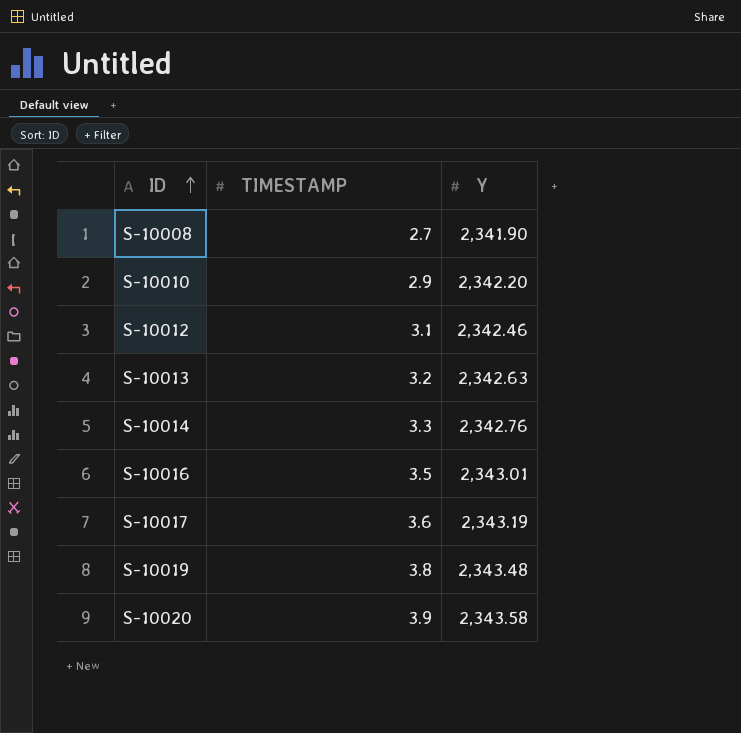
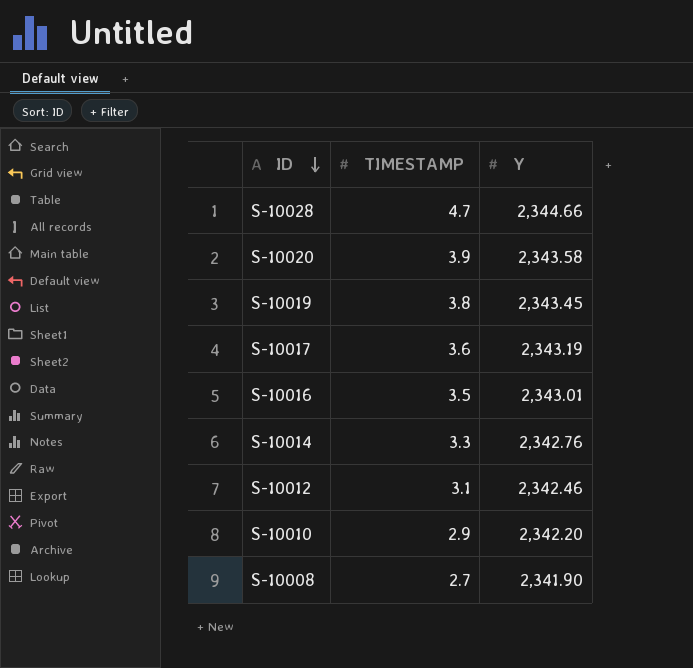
row order: ID ascending -> ID descending
row S-10013: 3.2 | 2,342.63 -> none
row S-10028: none -> 4.7 | 2,344.66
S-10019 | Y: 2,343.48 -> 2,343.45

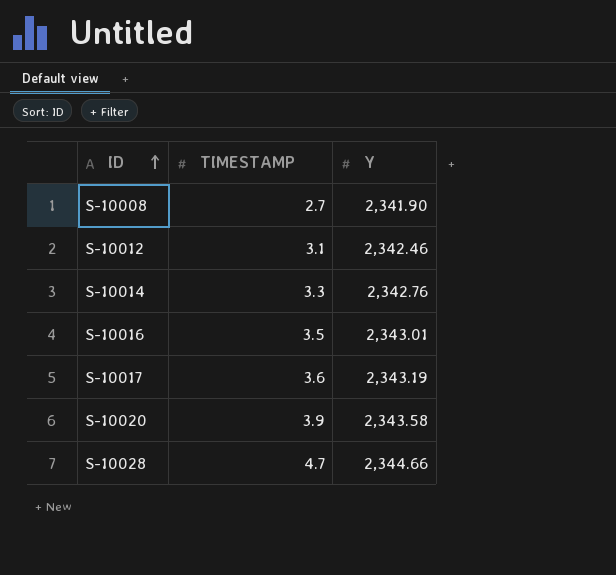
row order: ID descending -> ID ascending
row S-10019: 3.8 | 2,343.45 -> none
row S-10010: 2.9 | 2,342.20 -> none

